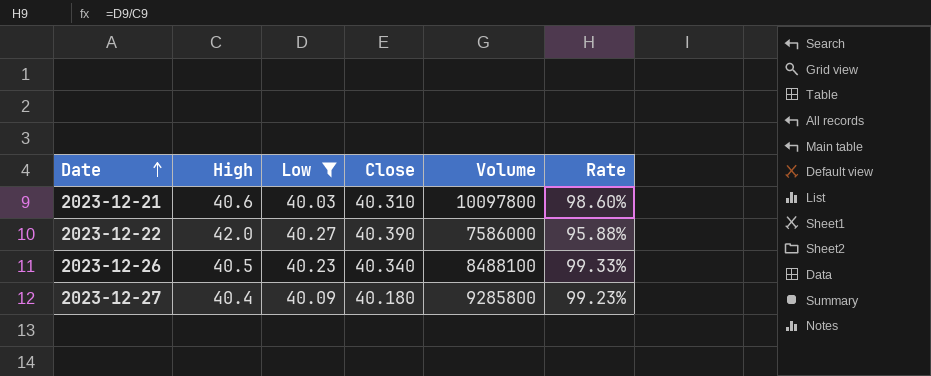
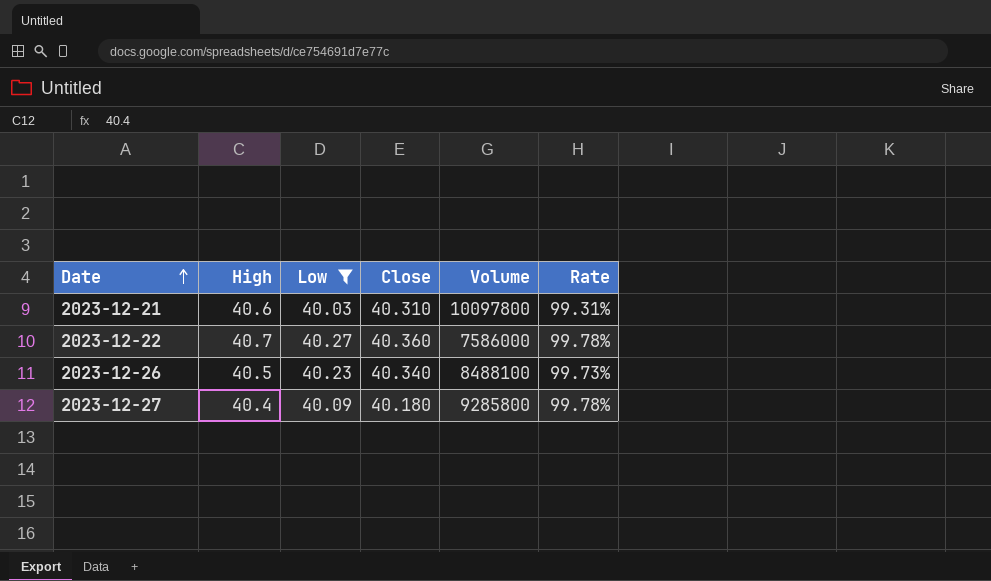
column Rate | formula: [Low] / [High] -> [Low] / [Close]
2023-12-22 | High: 42.0 -> 40.7
2023-12-22 | Close: 40.390 -> 40.360

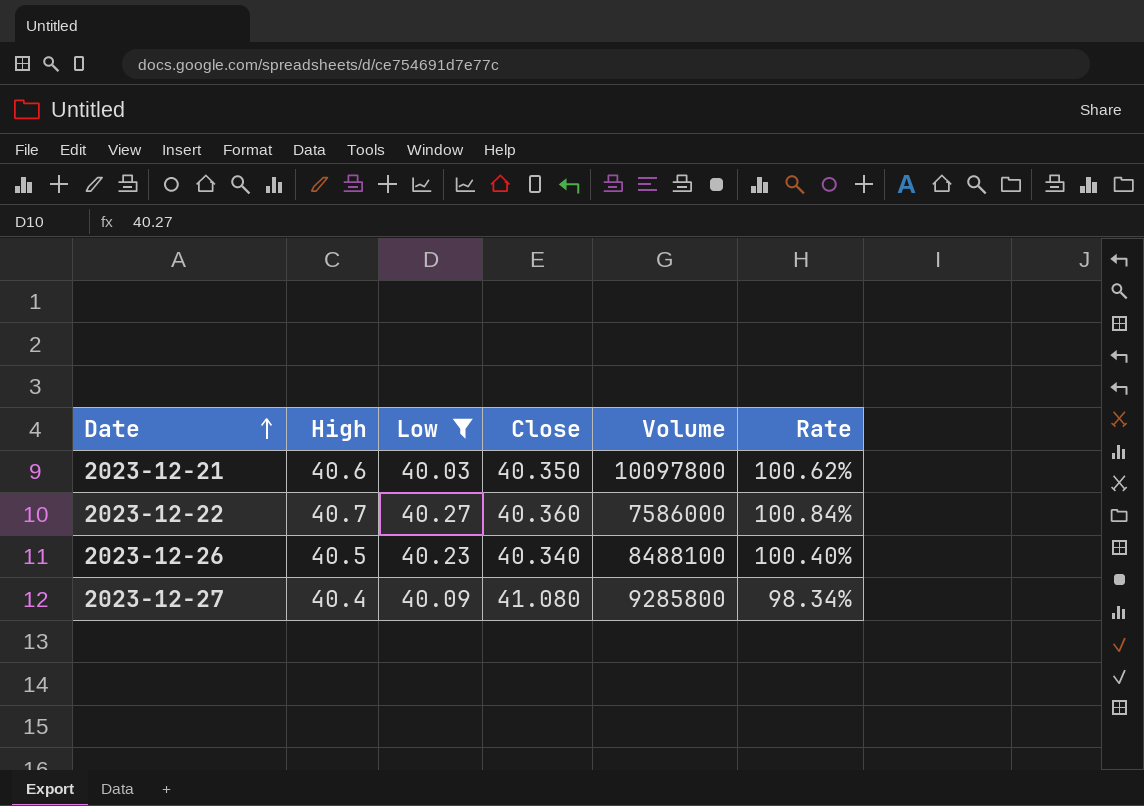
column Rate | formula: [Low] / [Close] -> [High] / [Close]
2023-12-21 | Close: 40.310 -> 40.350
2023-12-27 | Close: 40.180 -> 41.080

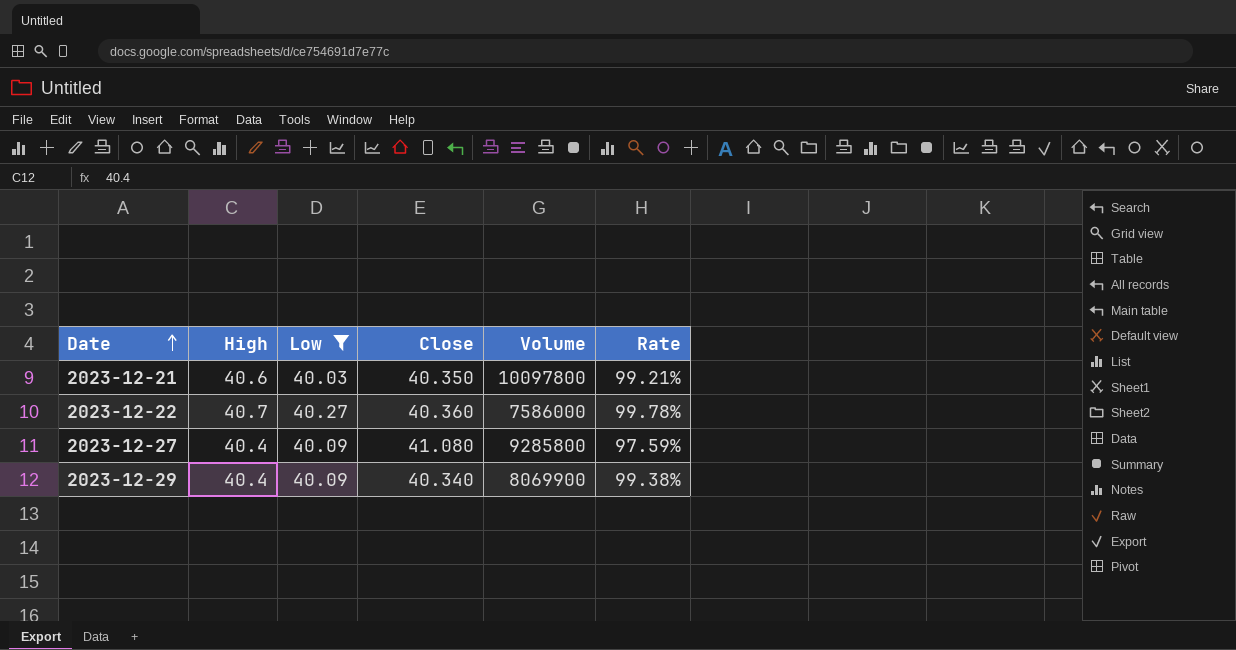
column Rate | formula: [High] / [Close] -> [Low] / [Close]
row 2023-12-26: 40.5 | 40.23 | 40.340 | 8488100 | 100.40% -> none
row 2023-12-29: none -> 40.4 | 40.09 | 40.340 | 8069900 | 99.38%

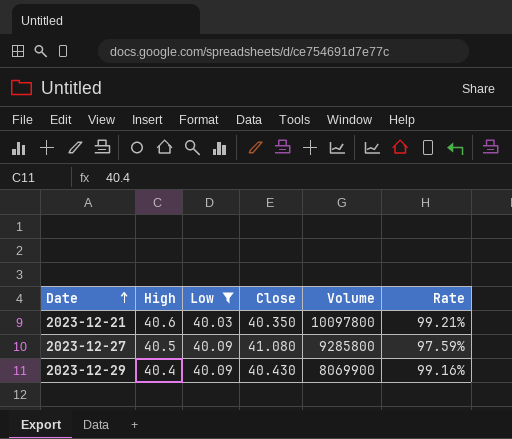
row 2023-12-22: 40.7 | 40.27 | 40.360 | 7586000 | 99.78% -> none
2023-12-27 | High: 40.4 -> 40.5
2023-12-29 | Close: 40.340 -> 40.430
2023-12-29 | Rate: 99.38% -> 99.16%

